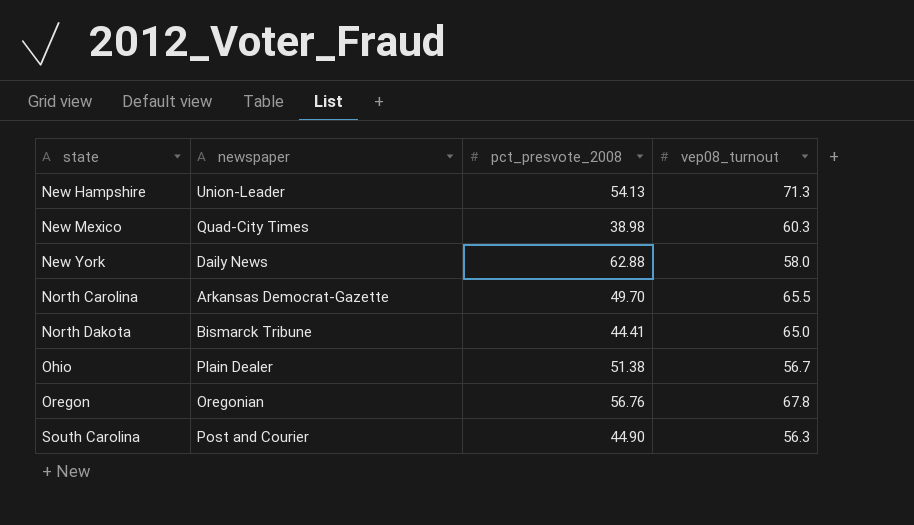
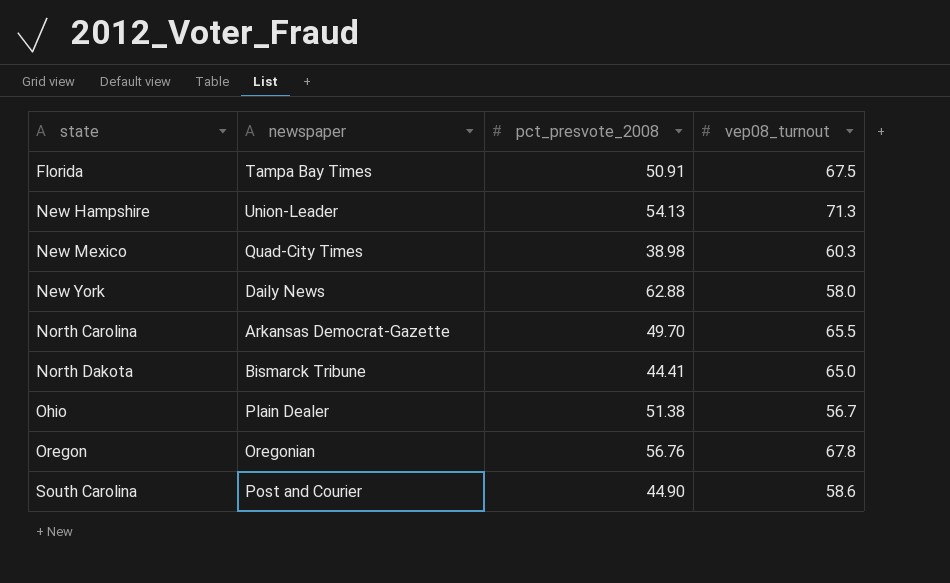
row Florida: none -> Tampa Bay Times | 50.91 | 67.5
South Carolina | vep08_turnout: 56.3 -> 58.6

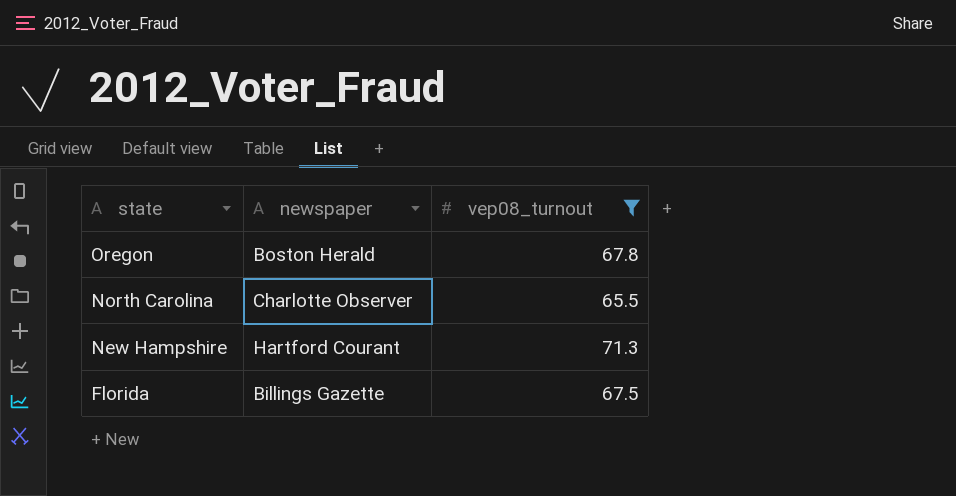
filter: none -> vep08_turnout >= 65.5
row order: state ascending -> state descending
column pct_presvote_2008 | position: 3 -> none
Oregon | newspaper: Oregonian -> Boston Herald
North Carolina | newspaper: Arkansas Democrat-Gazette -> Charlotte Observer
New Hampshire | newspaper: Union-Leader -> Hartford Courant
Florida | newspaper: Tampa Bay Times -> Billings Gazette

